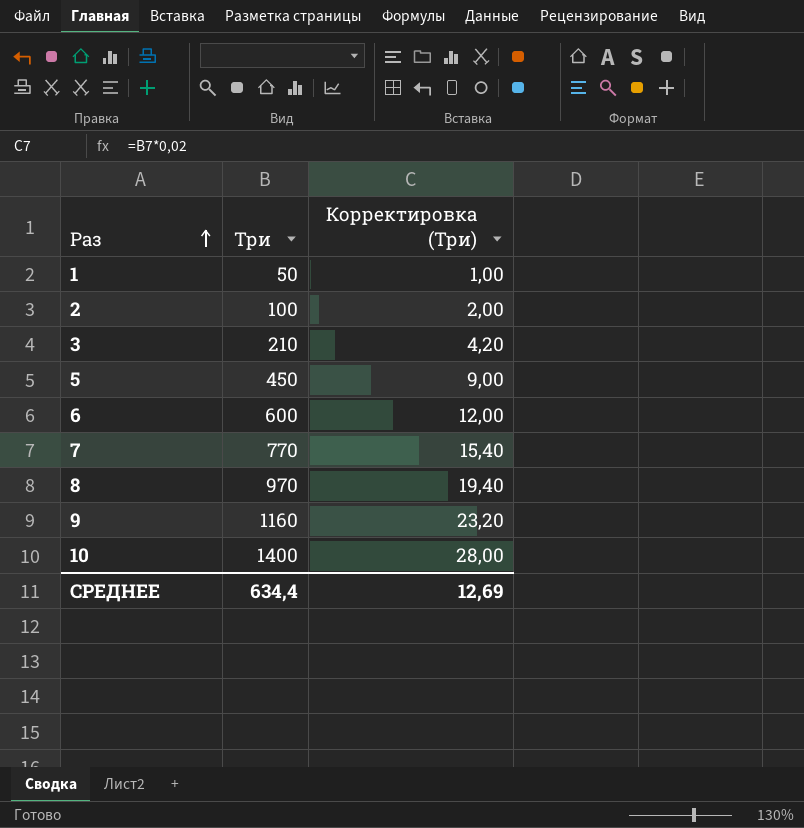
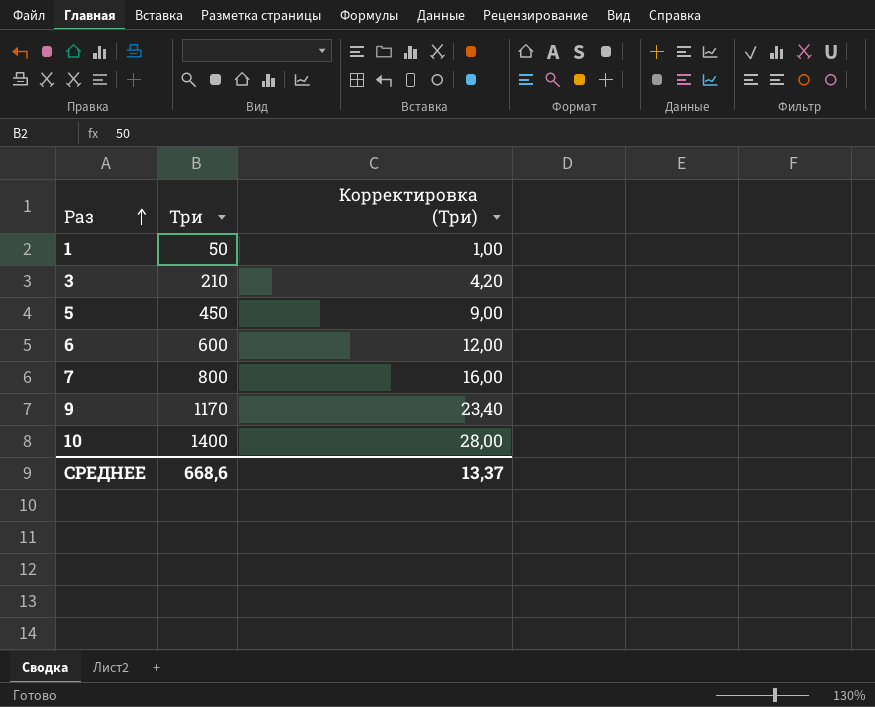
row 2: 100 | 2,00 -> none
row 8: 970 | 19,40 -> none
7 | Три: 770 -> 800
7 | Корректировка (Три): 15,40 -> 16,00
9 | Три: 1160 -> 1170
9 | Корректировка (Три): 23,20 -> 23,40
СРЕДНЕЕ | Три: 634,4 -> 668,6
СРЕДНЕЕ | Корректировка (Три): 12,69 -> 13,37

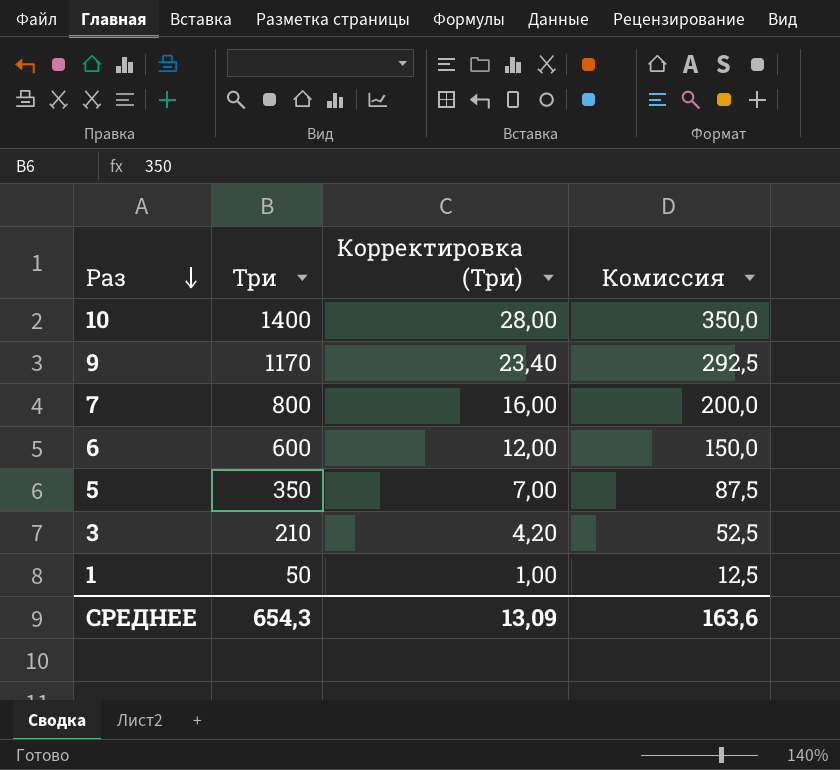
row order: Раз ascending -> Раз descending
column Комиссия | formula: none -> [Три] * 0,25
5 | Три: 450 -> 350
5 | Корректировка (Три): 9,00 -> 7,00
СРЕДНЕЕ | Три: 668,6 -> 654,3
СРЕДНЕЕ | Корректировка (Три): 13,37 -> 13,09

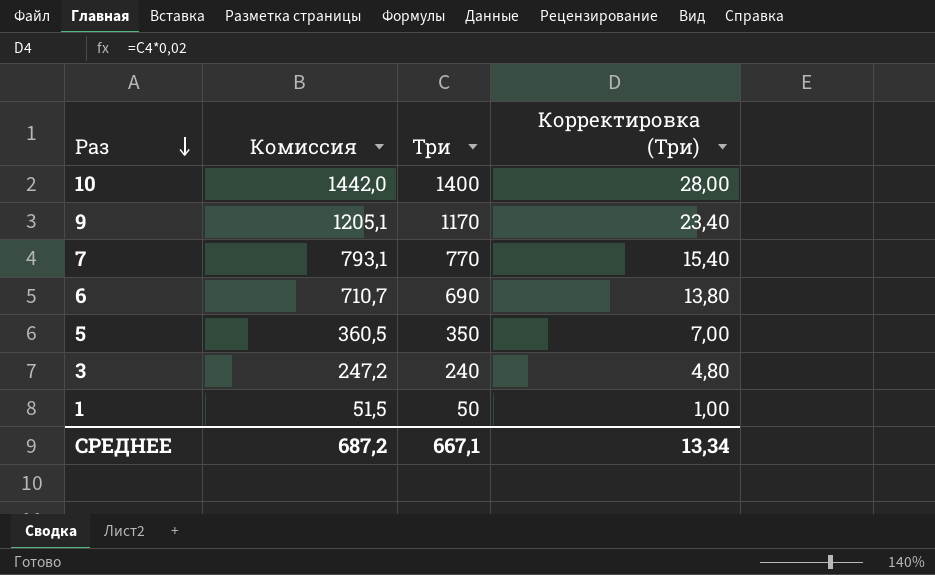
column Комиссия | formula: [Три] * 0,25 -> [Три] * 1,03
column Комиссия | position: 4 -> 2
7 | Три: 800 -> 770
7 | Корректировка (Три): 16,00 -> 15,40
6 | Три: 600 -> 690
6 | Корректировка (Три): 12,00 -> 13,80
3 | Три: 210 -> 240
3 | Корректировка (Три): 4,20 -> 4,80
СРЕДНЕЕ | Комиссия: 163,6 -> 687,2
СРЕДНЕЕ | Три: 654,3 -> 667,1
СРЕДНЕЕ | Корректировка (Три): 13,09 -> 13,34

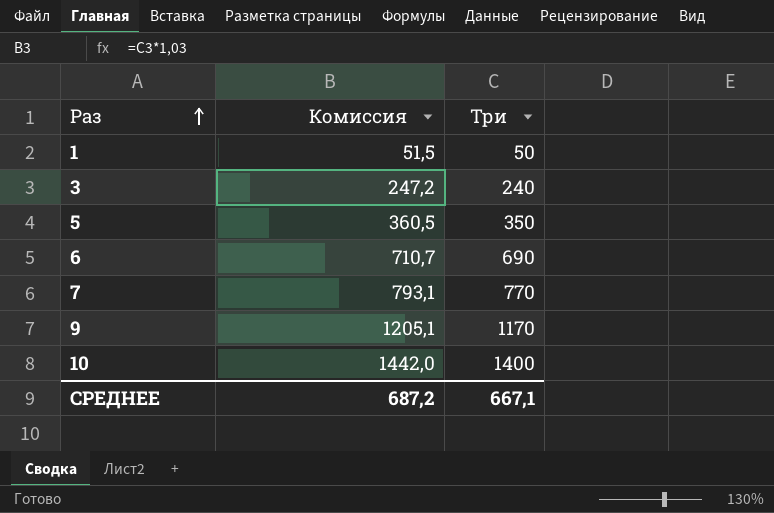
row order: Раз descending -> Раз ascending
column Корректировка (Три) | formula: [Три] * 0,02 -> none

